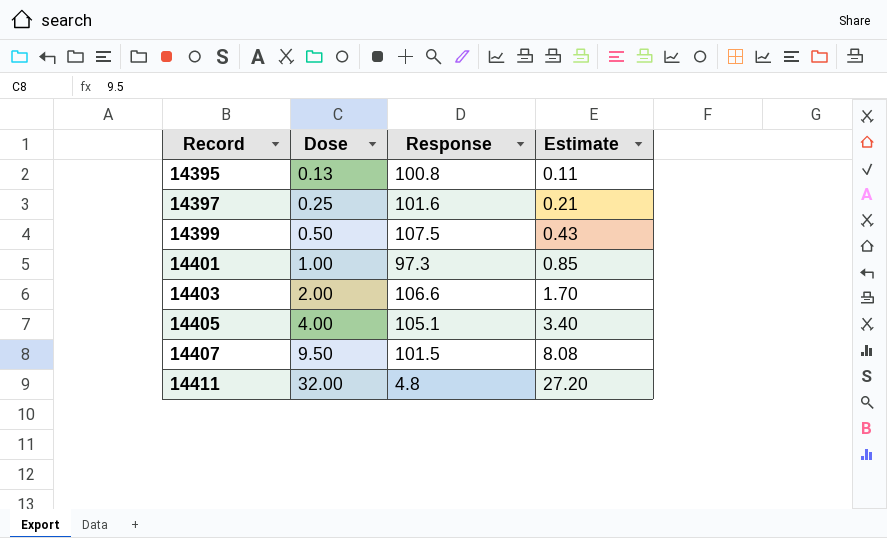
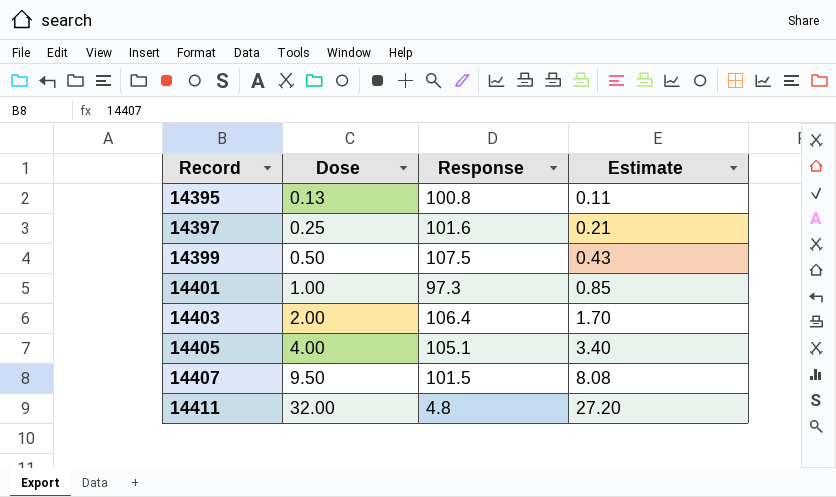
14403 | Response: 106.6 -> 106.4

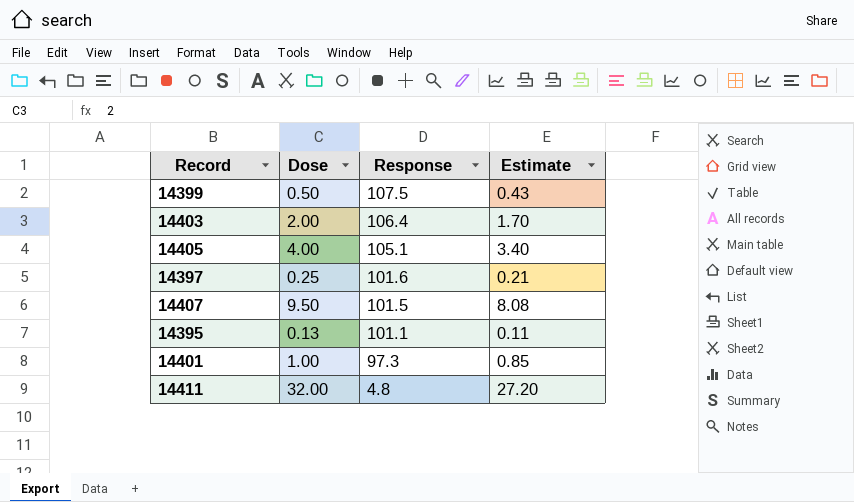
row order: Record ascending -> Response descending
14395 | Response: 100.8 -> 101.1

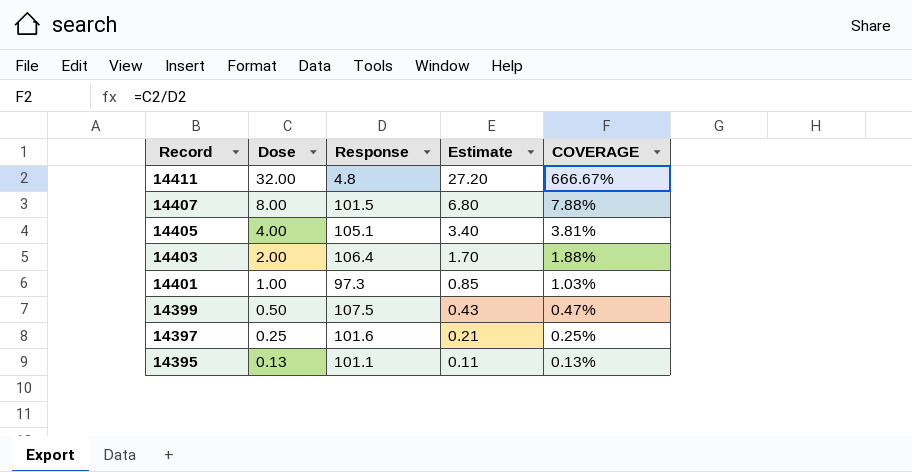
row order: Response descending -> Record descending
column COVERAGE | formula: none -> [Dose] / [Response]
14407 | Dose: 9.50 -> 8.00
14407 | Estimate: 8.08 -> 6.80

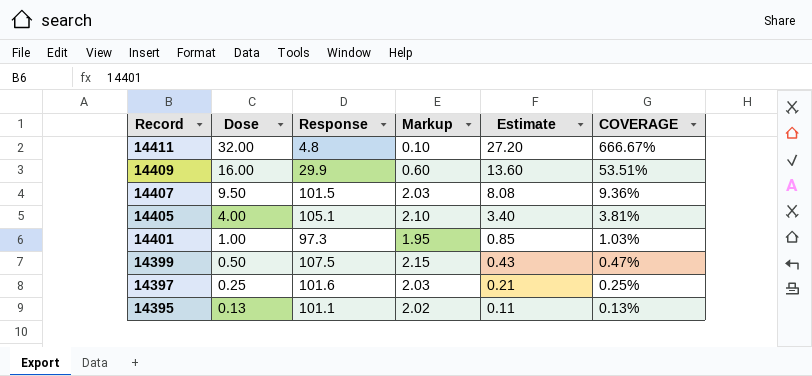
column Markup | formula: none -> [Response] * 0.02
row 14403: 2.00 | 106.4 | 1.70 | 1.88% -> none
row 14409: none -> 16.00 | 29.9 | 0.60 | 13.60 | 53.51%
14407 | Dose: 8.00 -> 9.50
14407 | Estimate: 6.80 -> 8.08
14407 | COVERAGE: 7.88% -> 9.36%

